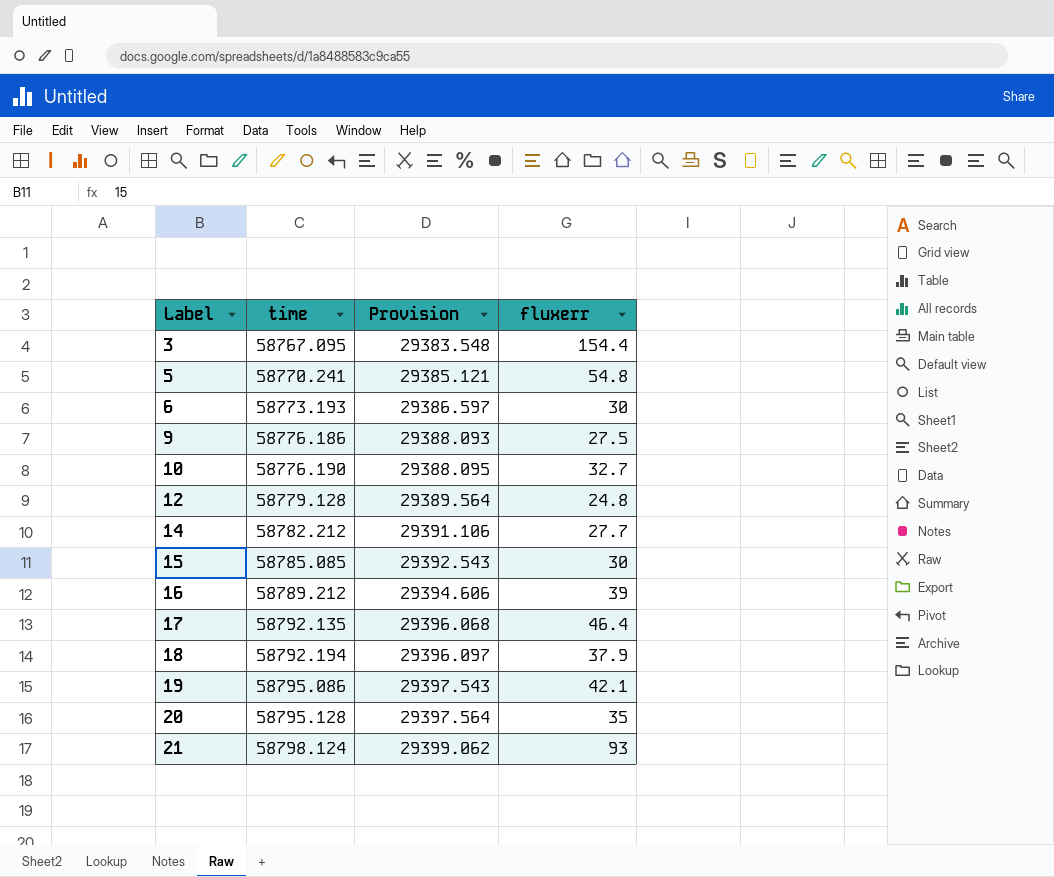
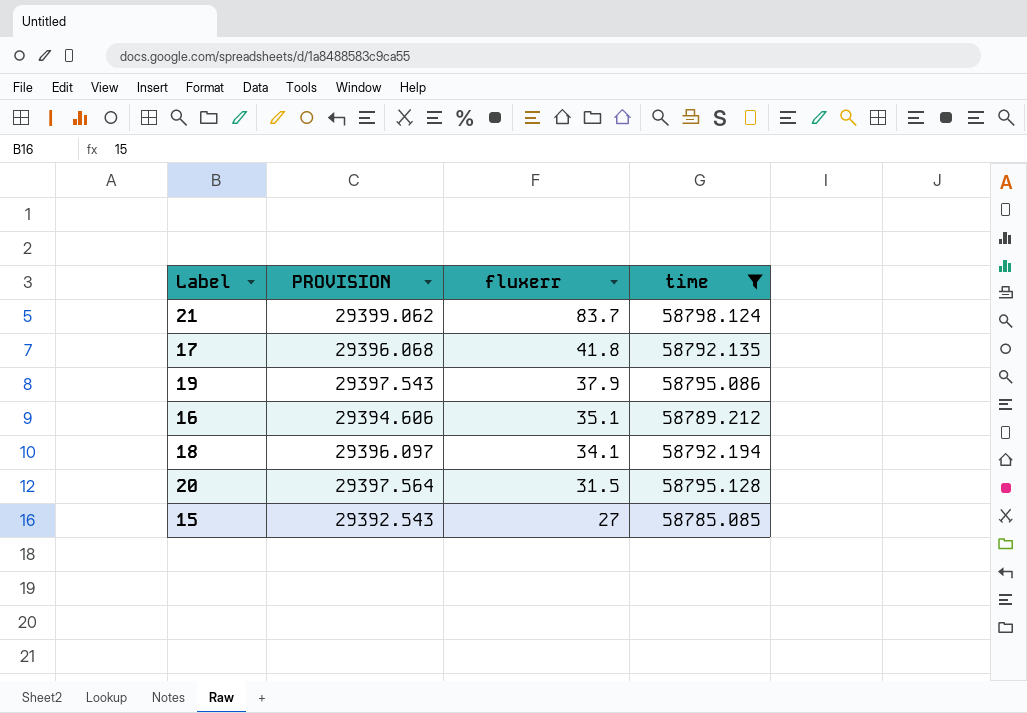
filter: none -> time >= 58785.085
row order: Label ascending -> fluxerr descending
column name: Provision -> PROVISION
column time | position: 2 -> 4
21 | fluxerr: 93 -> 83.7
17 | fluxerr: 46.4 -> 41.8
19 | fluxerr: 42.1 -> 37.9
16 | fluxerr: 39 -> 35.1
18 | fluxerr: 37.9 -> 34.1
20 | fluxerr: 35 -> 31.5
15 | fluxerr: 30 -> 27

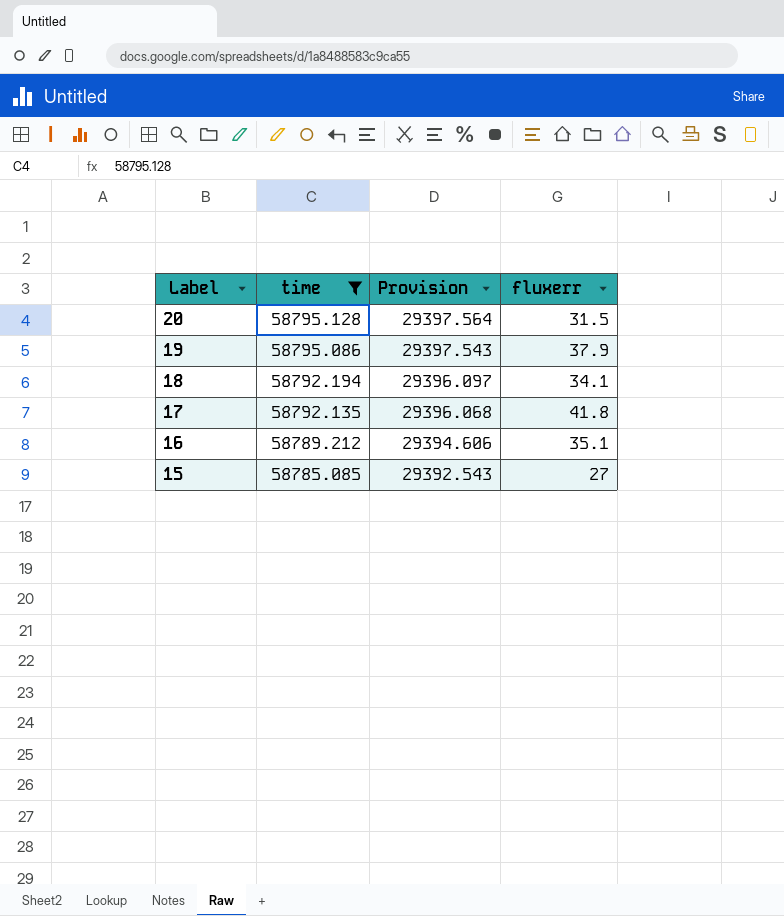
row order: fluxerr descending -> Label descending
column time | position: 4 -> 2
column name: PROVISION -> Provision
row 21: 29399.062 | 83.7 | 58798.124 -> none

